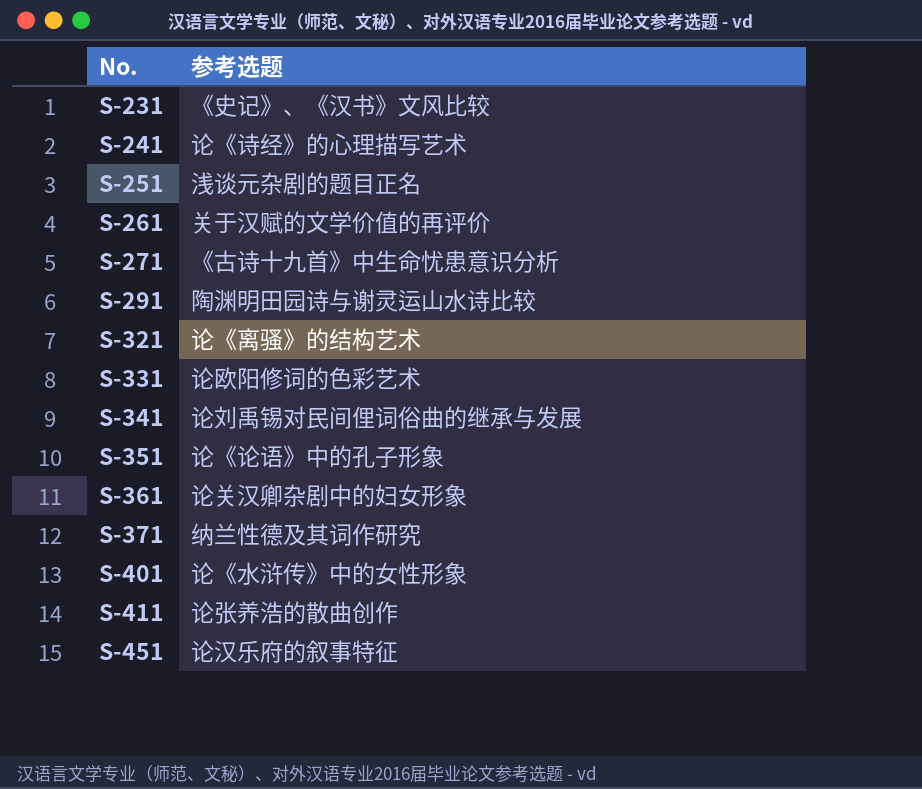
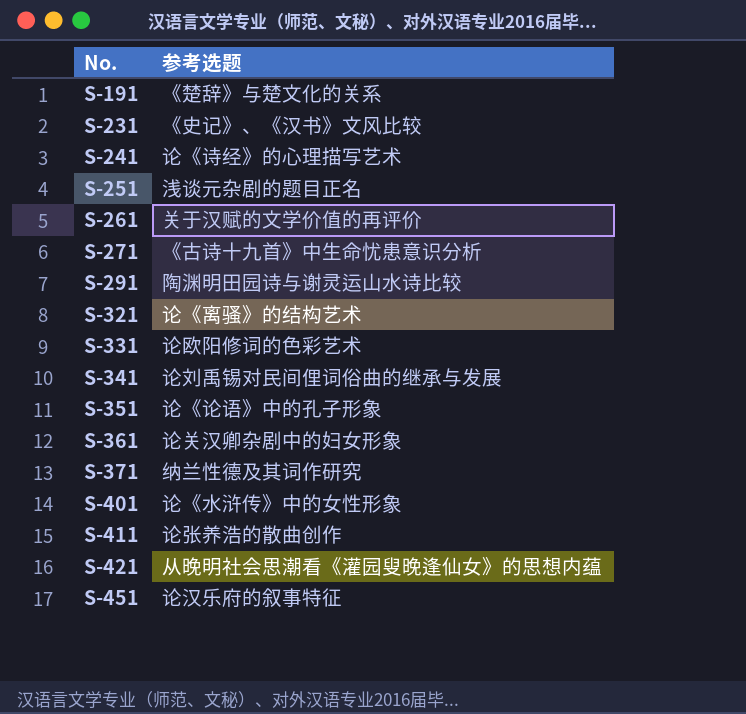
row S-191: none -> 《楚辞》与楚文化的关系
row S-421: none -> 从晚明社会思潮看《灌园叟晚逢仙女》的思想内蕴

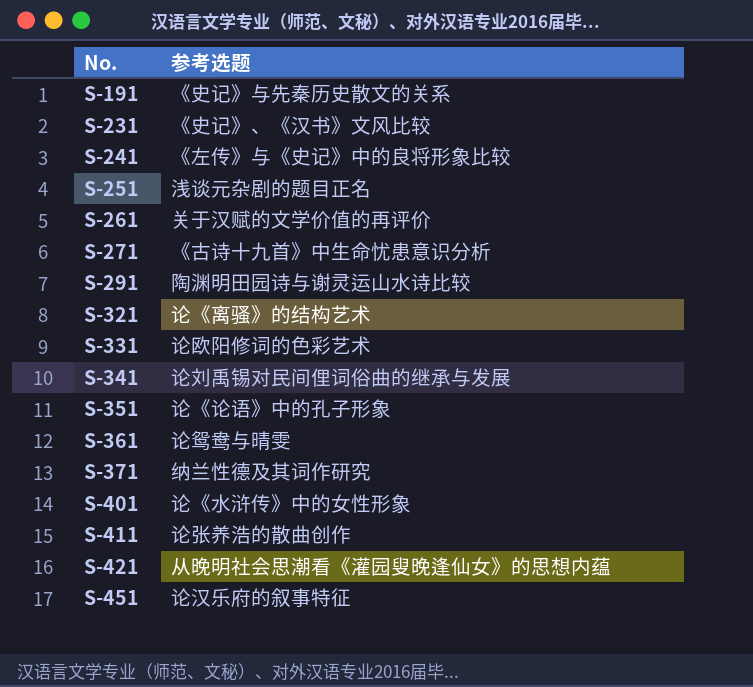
S-191 | 参考选题: 《楚辞》与楚文化的关系 -> 《史记》与先秦历史散文的关系
S-241 | 参考选题: 论《诗经》的心理描写艺术 -> 《左传》与《史记》中的良将形象比较
S-361 | 参考选题: 论关汉卿杂剧中的妇女形象 -> 论鸳鸯与晴雯

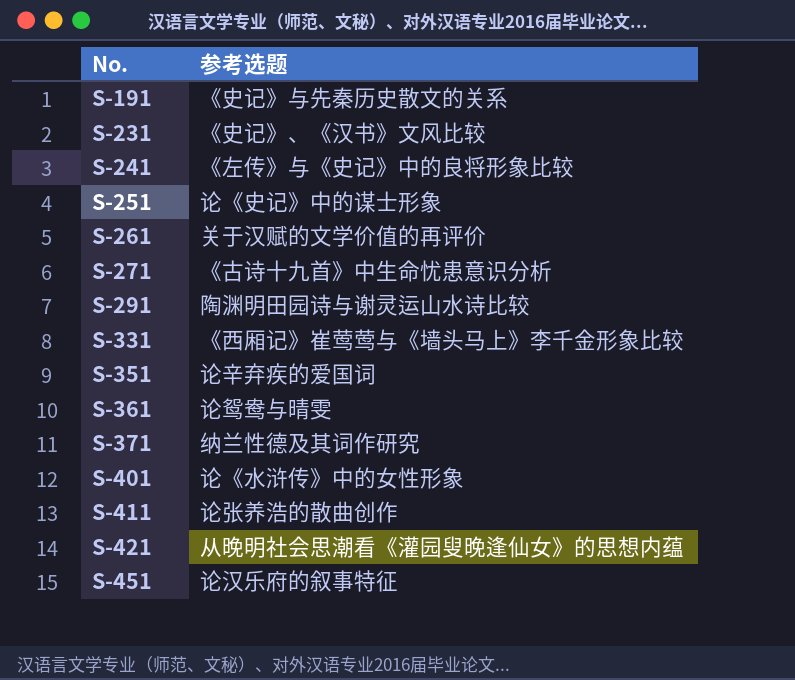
row S-321: 论《离骚》的结构艺术 -> none
row S-341: 论刘禹锡对民间俚词俗曲的继承与发展 -> none
S-251 | 参考选题: 浅谈元杂剧的题目正名 -> 论《史记》中的谋士形象
S-331 | 参考选题: 论欧阳修词的色彩艺术 -> 《西厢记》崔莺莺与《墙头马上》李千金形象比较
S-351 | 参考选题: 论《论语》中的孔子形象 -> 论辛弃疾的爱国词

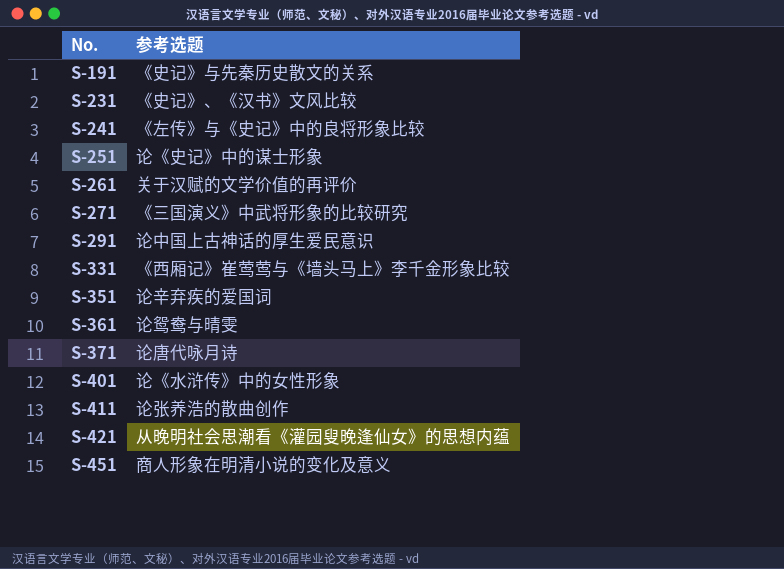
S-271 | 参考选题: 《古诗十九首》中生命忧患意识分析 -> 《三国演义》中武将形象的比较研究
S-291 | 参考选题: 陶渊明田园诗与谢灵运山水诗比较 -> 论中国上古神话的厚生爱民意识
S-371 | 参考选题: 纳兰性德及其词作研究 -> 论唐代咏月诗
S-451 | 参考选题: 论汉乐府的叙事特征 -> 商人形象在明清小说的变化及意义

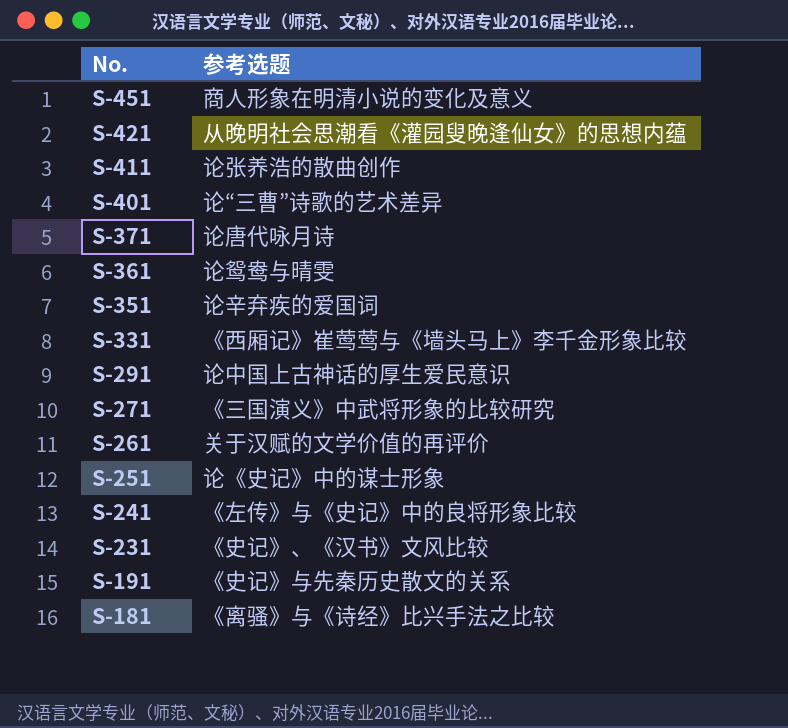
row order: No. ascending -> No. descending
S-401 | 参考选题: 论《水浒传》中的女性形象 -> 论“三曹”诗歌的艺术差异
row S-181: none -> 《离骚》与《诗经》比兴手法之比较

